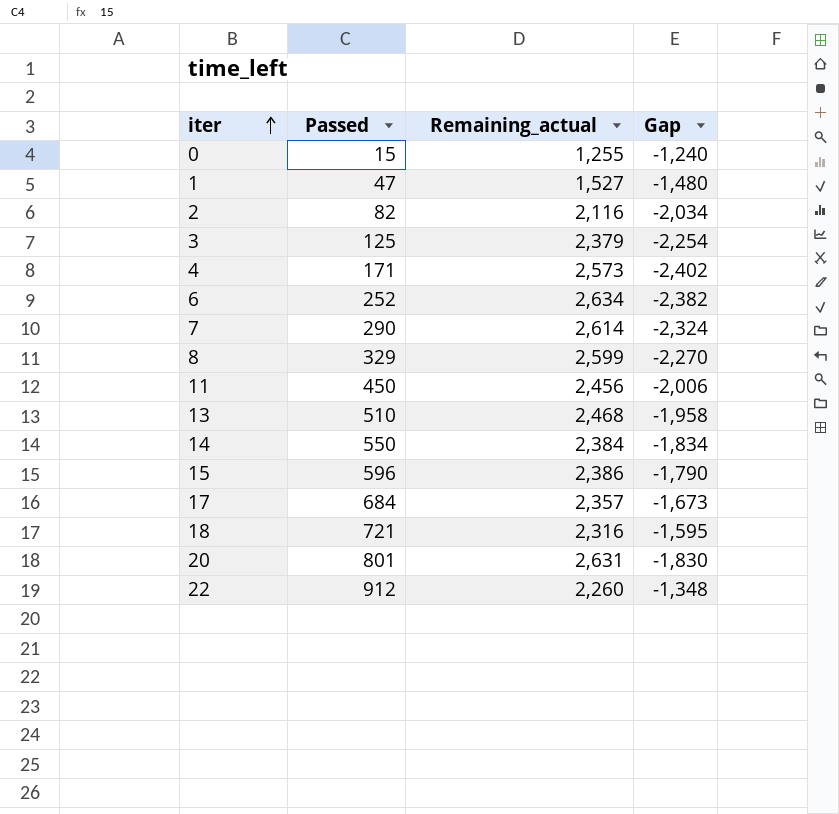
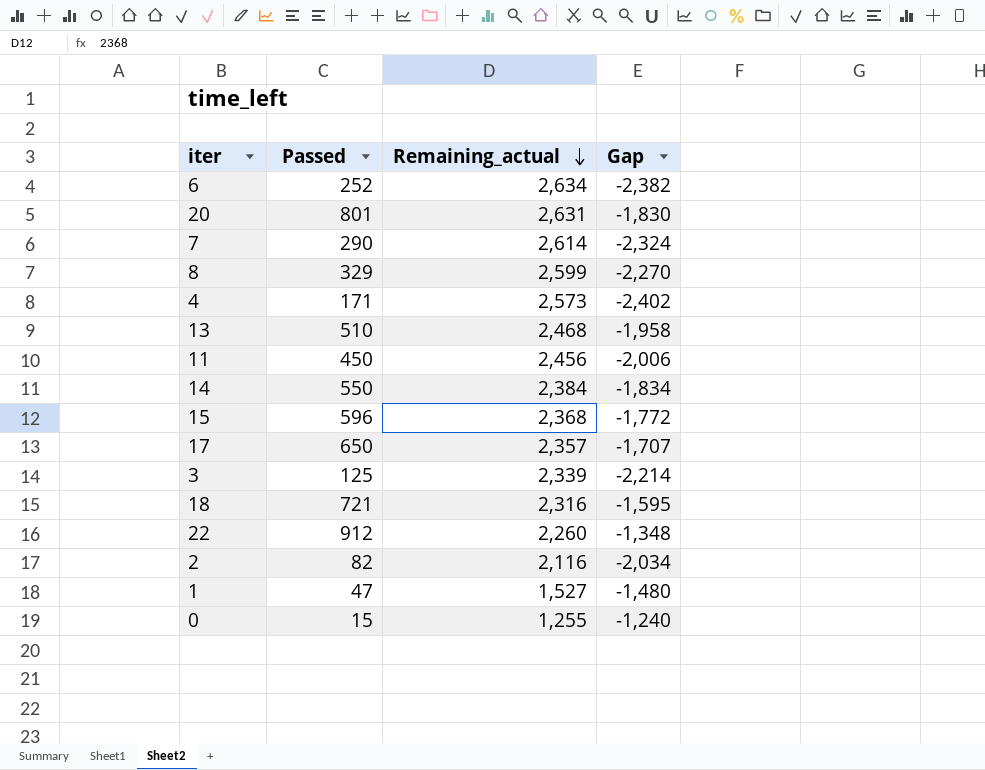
row order: iter ascending -> Remaining_actual descending
15 | Remaining_actual: 2,386 -> 2,368
15 | Gap: -1,790 -> -1,772
17 | Passed: 684 -> 650
17 | Gap: -1,673 -> -1,707
3 | Remaining_actual: 2,379 -> 2,339
3 | Gap: -2,254 -> -2,214

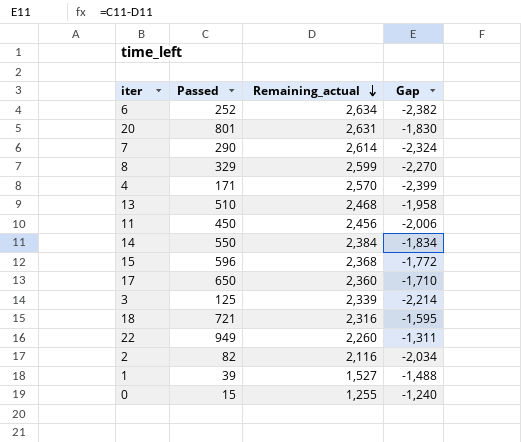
4 | Remaining_actual: 2,573 -> 2,570
4 | Gap: -2,402 -> -2,399
17 | Remaining_actual: 2,357 -> 2,360
17 | Gap: -1,707 -> -1,710
22 | Passed: 912 -> 949
22 | Gap: -1,348 -> -1,311
1 | Passed: 47 -> 39
1 | Gap: -1,480 -> -1,488

